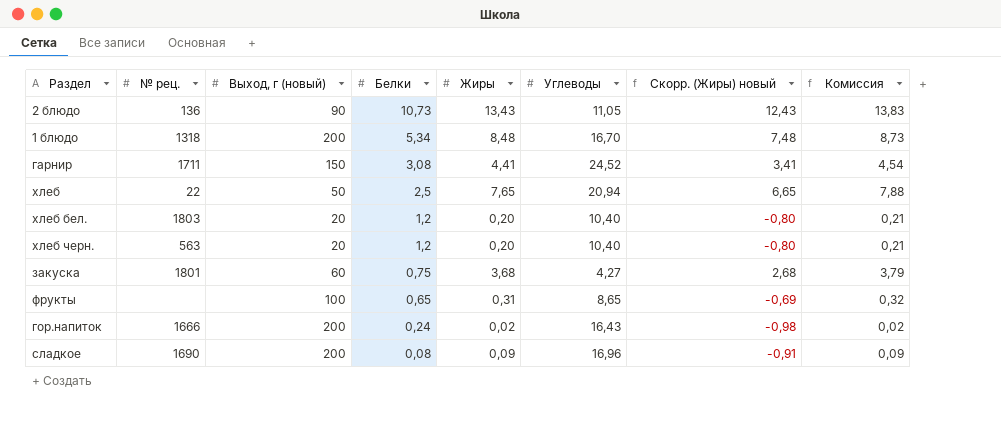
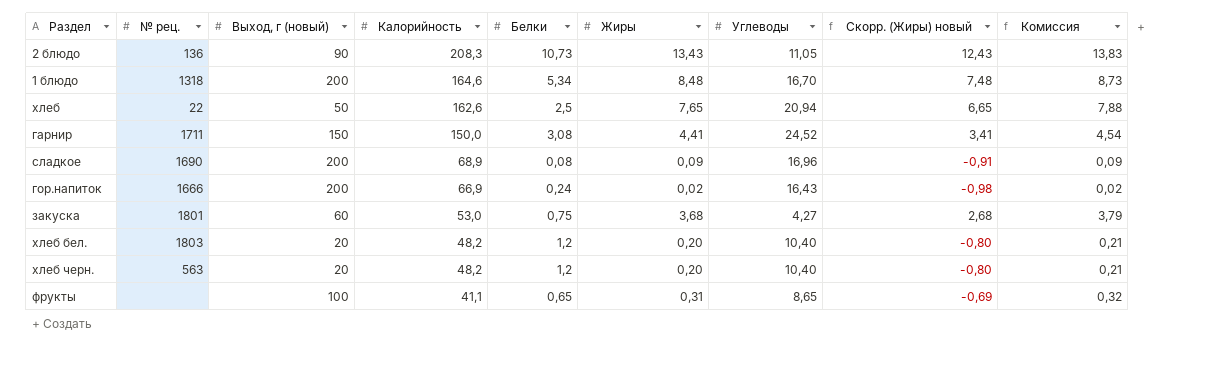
row order: Белки descending -> Калорийность descending
column Калорийность | position: none -> 4

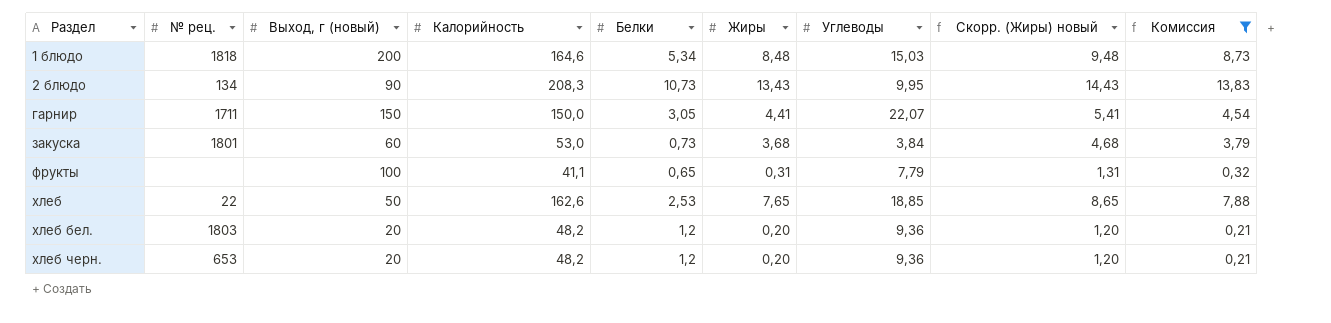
filter: none -> Комиссия >= 0,21
row order: Калорийность descending -> Раздел ascending
column Скорр. (Жиры) новый | formula: [Жиры] - 1 -> [Жиры] + 1
1 блюдо | № рец.: 1318 -> 1818
1 блюдо | Углеводы: 16,70 -> 15,03
2 блюдо | № рец.: 136 -> 134
2 блюдо | Углеводы: 11,05 -> 9,95
гарнир | Белки: 3,08 -> 3,05
гарнир | Углеводы: 24,52 -> 22,07
закуска | Белки: 0,75 -> 0,73
закуска | Углеводы: 4,27 -> 3,84
фрукты | Углеводы: 8,65 -> 7,79
хлеб | Белки: 2,5 -> 2,53
хлеб | Углеводы: 20,94 -> 18,85
хлеб бел. | Углеводы: 10,40 -> 9,36
хлеб черн. | № рец.: 563 -> 653
хлеб черн. | Углеводы: 10,40 -> 9,36

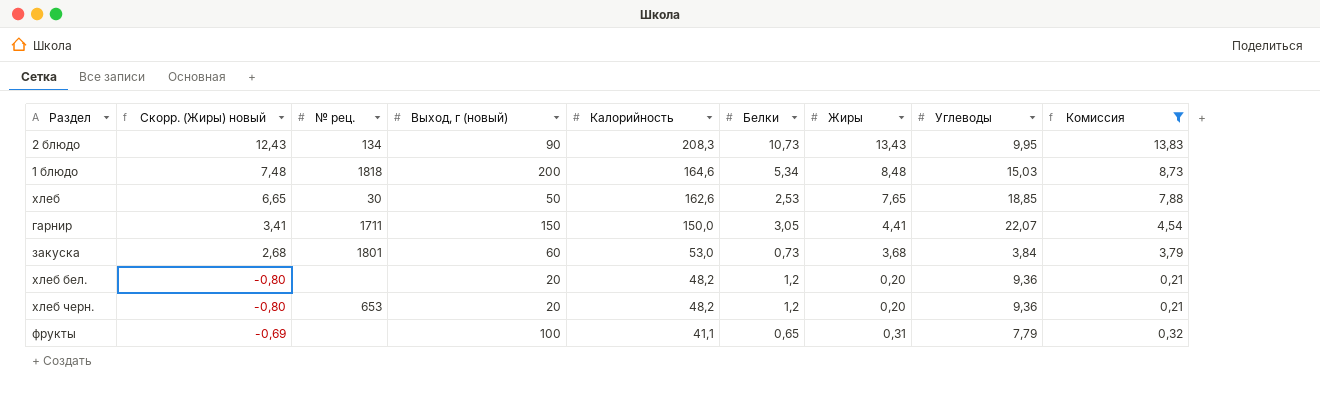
row order: Раздел ascending -> Калорийность descending
column Скорр. (Жиры) новый | formula: [Жиры] + 1 -> [Жиры] - 1
column Скорр. (Жиры) новый | position: 8 -> 2
хлеб | № рец.: 22 -> 30
хлеб бел. | № рец.: 1803 -> none

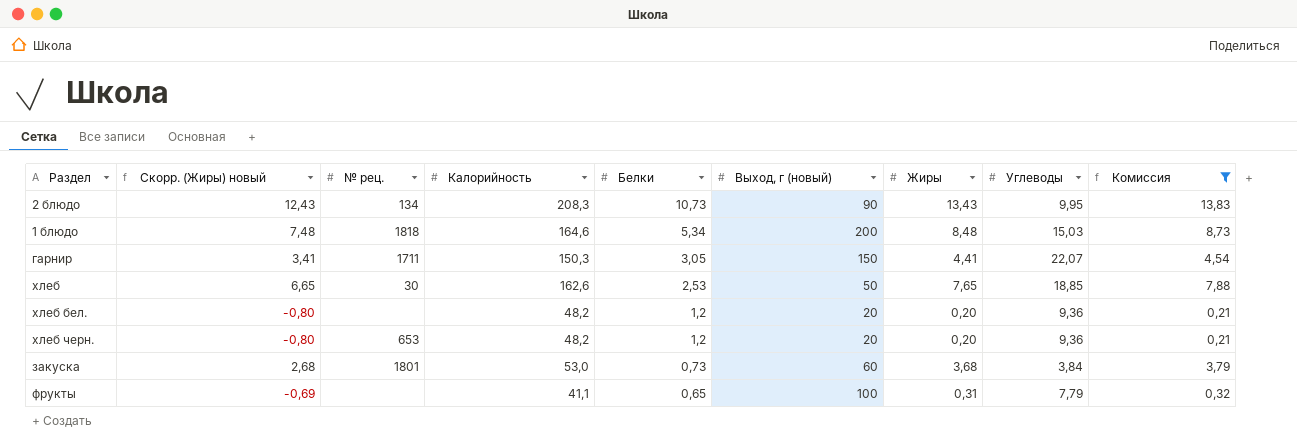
row order: Калорийность descending -> Белки descending
column Выход, г (новый) | position: 4 -> 6
гарнир | Калорийность: 150,0 -> 150,3

